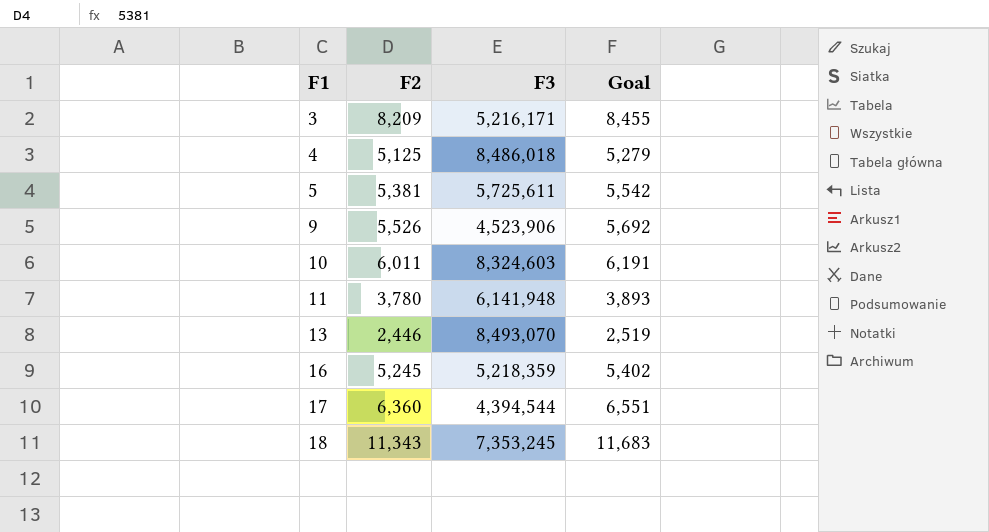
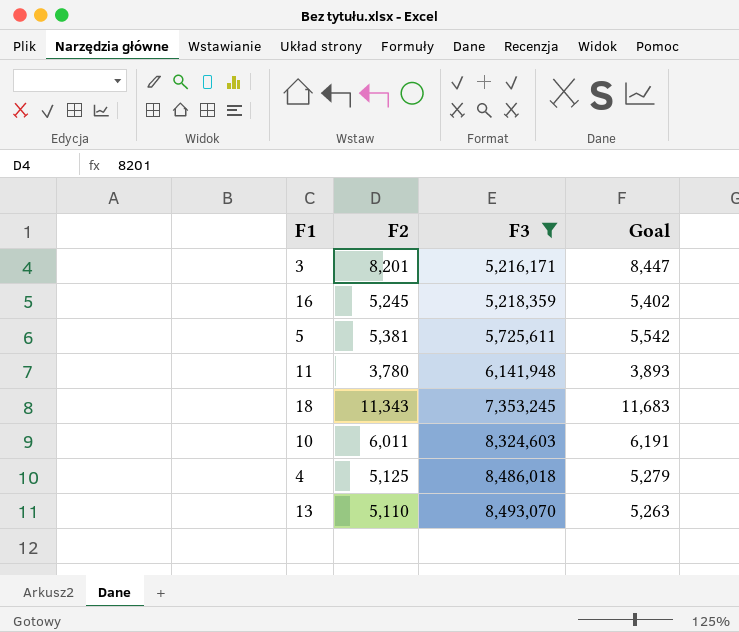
filter: none -> F3 >= 5,216,171
row order: F1 ascending -> F3 ascending
3 | F2: 8,209 -> 8,201
3 | Goal: 8,455 -> 8,447
13 | F2: 2,446 -> 5,110
13 | Goal: 2,519 -> 5,263

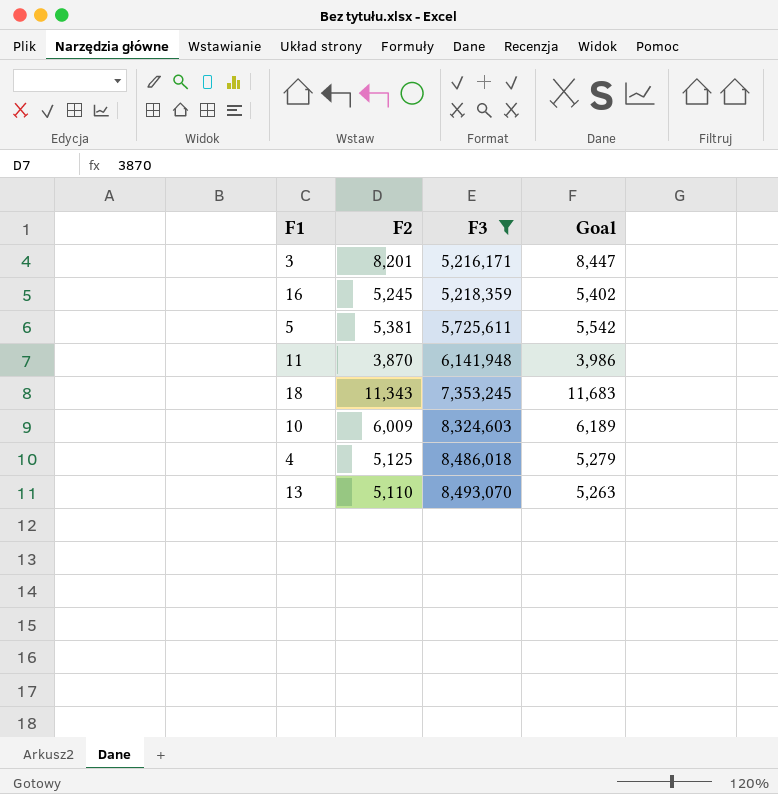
11 | F2: 3,780 -> 3,870
11 | Goal: 3,893 -> 3,986
10 | F2: 6,011 -> 6,009
10 | Goal: 6,191 -> 6,189

